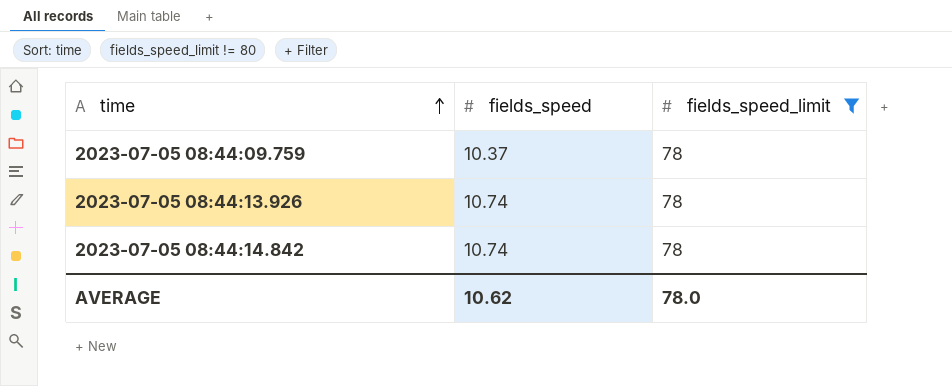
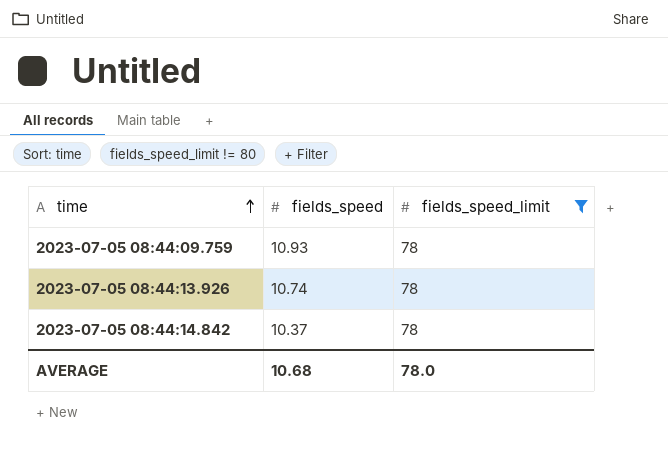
2023-07-05 08:44:09.759 | fields_speed: 10.37 -> 10.93
2023-07-05 08:44:14.842 | fields_speed: 10.74 -> 10.37
AVERAGE | fields_speed: 10.62 -> 10.68

